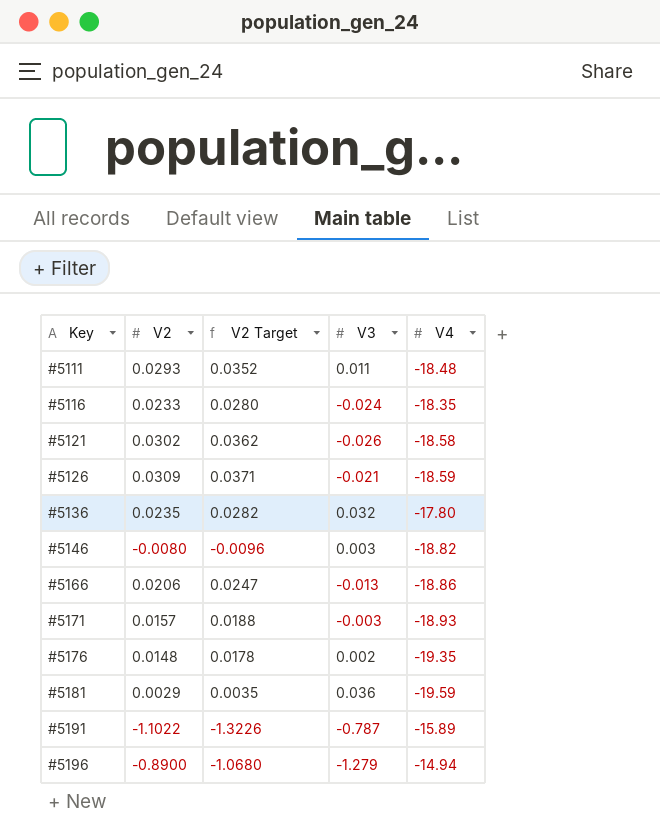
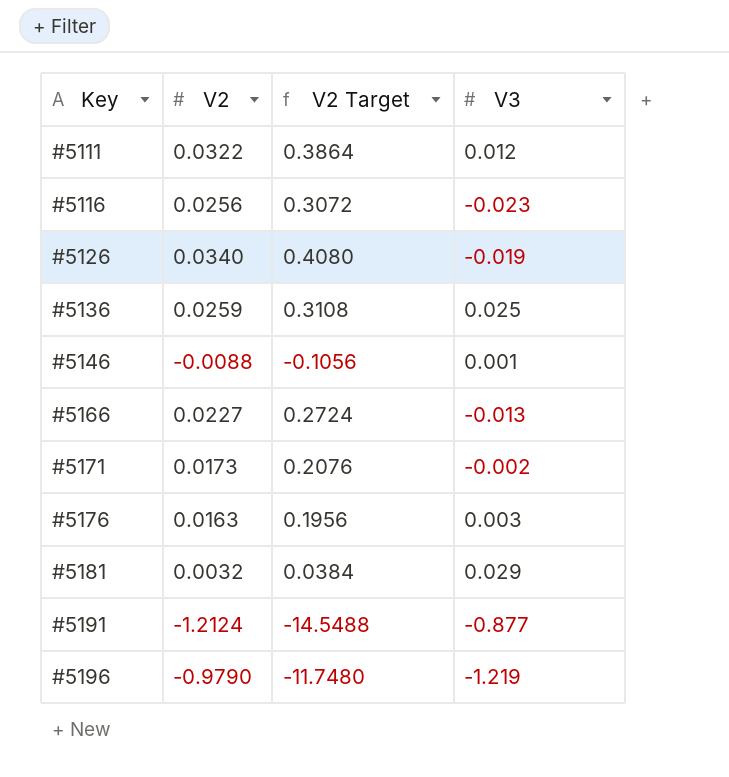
column V4 | position: 5 -> none
column V2 Target | formula: [V2] * 1.2 -> [V2] * 12
row #5121: 0.0302 | 0.0362 | -0.026 | -18.58 -> none
#5111 | V2: 0.0293 -> 0.0322
#5111 | V3: 0.011 -> 0.012
#5116 | V2: 0.0233 -> 0.0256
#5116 | V3: -0.024 -> -0.023
#5126 | V2: 0.0309 -> 0.0340
#5126 | V3: -0.021 -> -0.019
#5136 | V2: 0.0235 -> 0.0259
#5136 | V3: 0.032 -> 0.025
#5146 | V2: -0.0080 -> -0.0088
#5146 | V3: 0.003 -> 0.001
#5166 | V2: 0.0206 -> 0.0227
#5171 | V2: 0.0157 -> 0.0173
#5171 | V3: -0.003 -> -0.002
#5176 | V2: 0.0148 -> 0.0163
#5176 | V3: 0.002 -> 0.003
#5181 | V2: 0.0029 -> 0.0032
#5181 | V3: 0.036 -> 0.029
#5191 | V2: -1.1022 -> -1.2124
#5191 | V3: -0.787 -> -0.877
#5196 | V2: -0.8900 -> -0.9790
#5196 | V3: -1.279 -> -1.219

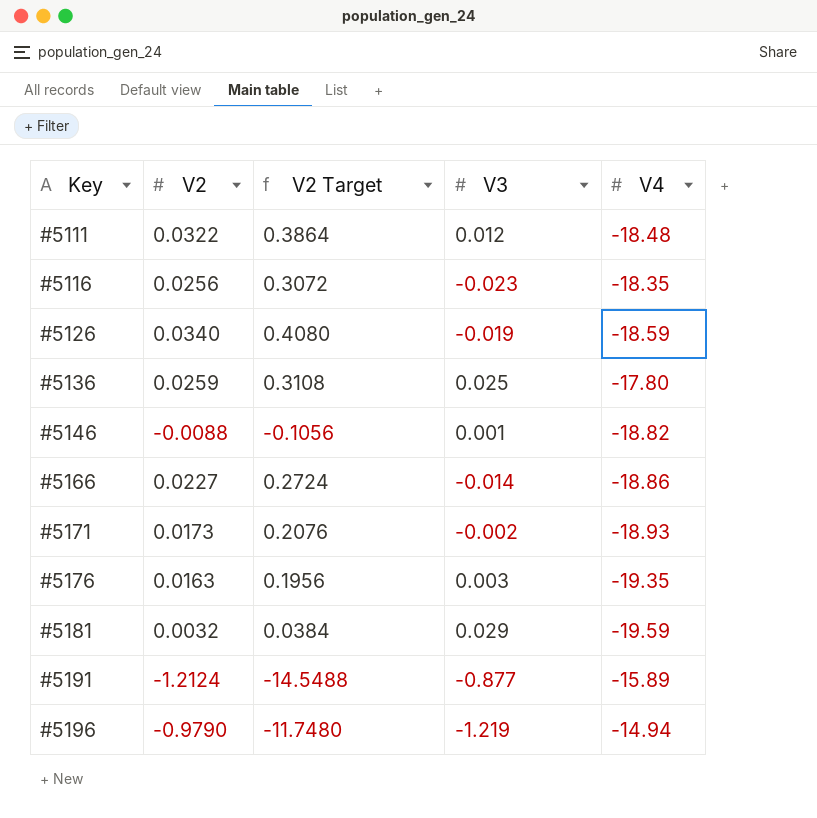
column V4 | position: none -> 5
#5166 | V3: -0.013 -> -0.014

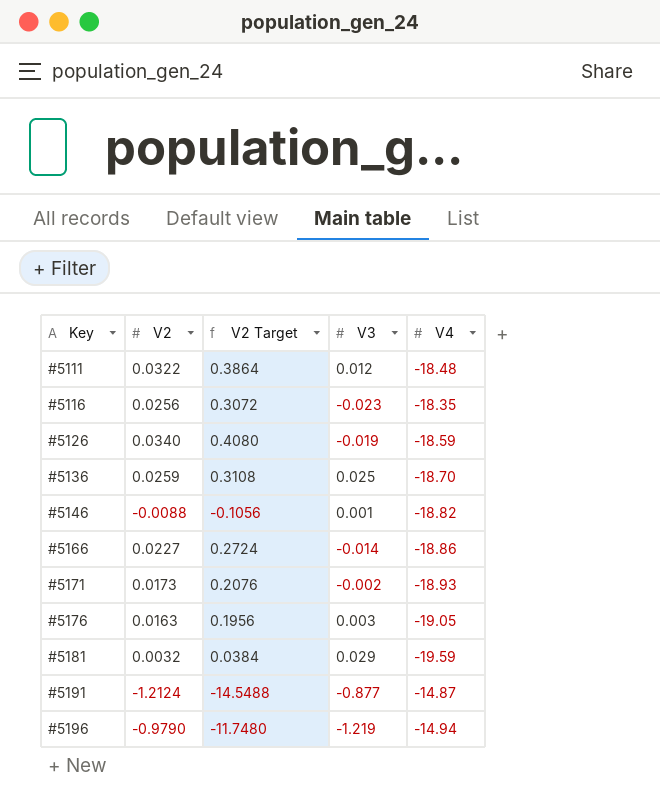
#5136 | V4: -17.80 -> -18.70
#5176 | V4: -19.35 -> -19.05
#5191 | V4: -15.89 -> -14.87

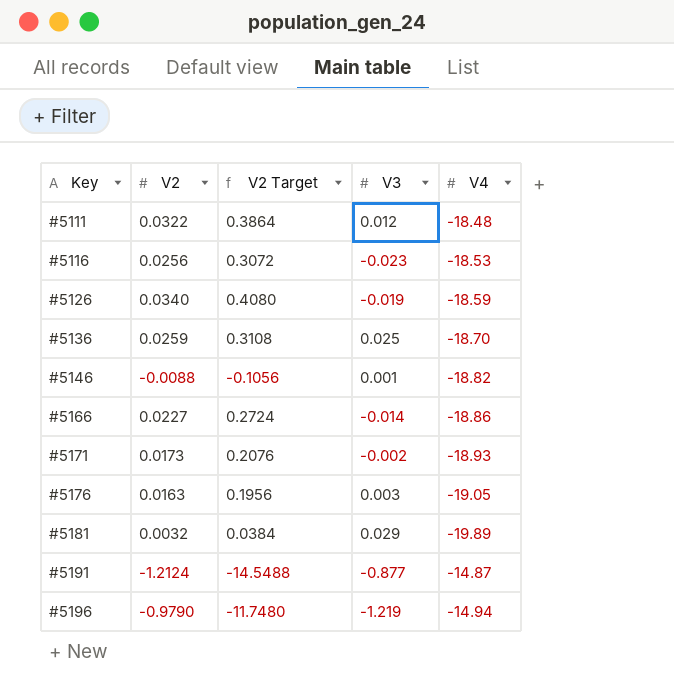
#5116 | V4: -18.35 -> -18.53
#5181 | V4: -19.59 -> -19.89

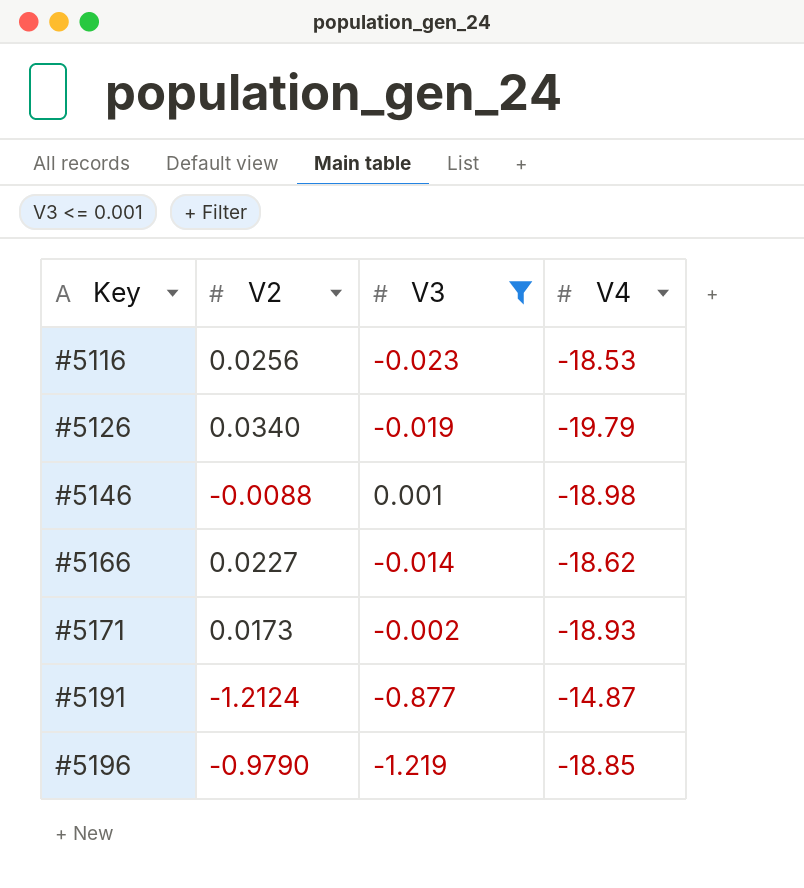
filter: none -> V3 <= 0.001
column V2 Target | formula: [V2] * 12 -> none
#5126 | V4: -18.59 -> -19.79
#5146 | V4: -18.82 -> -18.98
#5166 | V4: -18.86 -> -18.62
#5196 | V4: -14.94 -> -18.85

